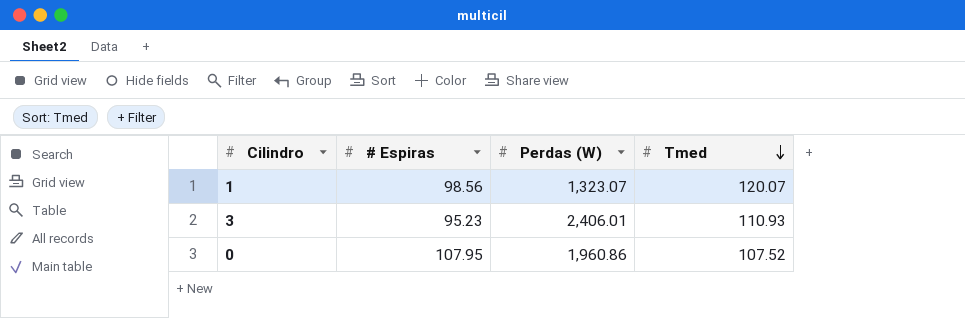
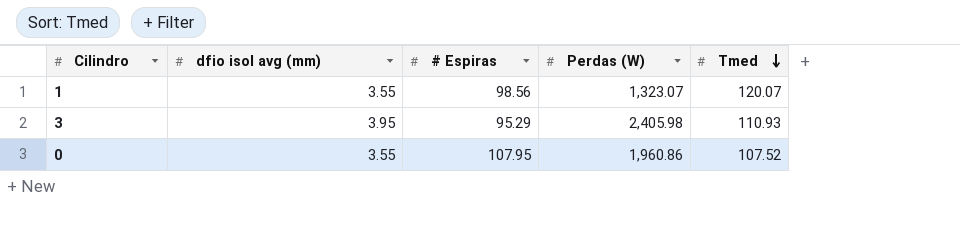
column dfio isol avg (mm) | position: none -> 2
3 | # Espiras: 95.23 -> 95.29
3 | Perdas (W): 2,406.01 -> 2,405.98

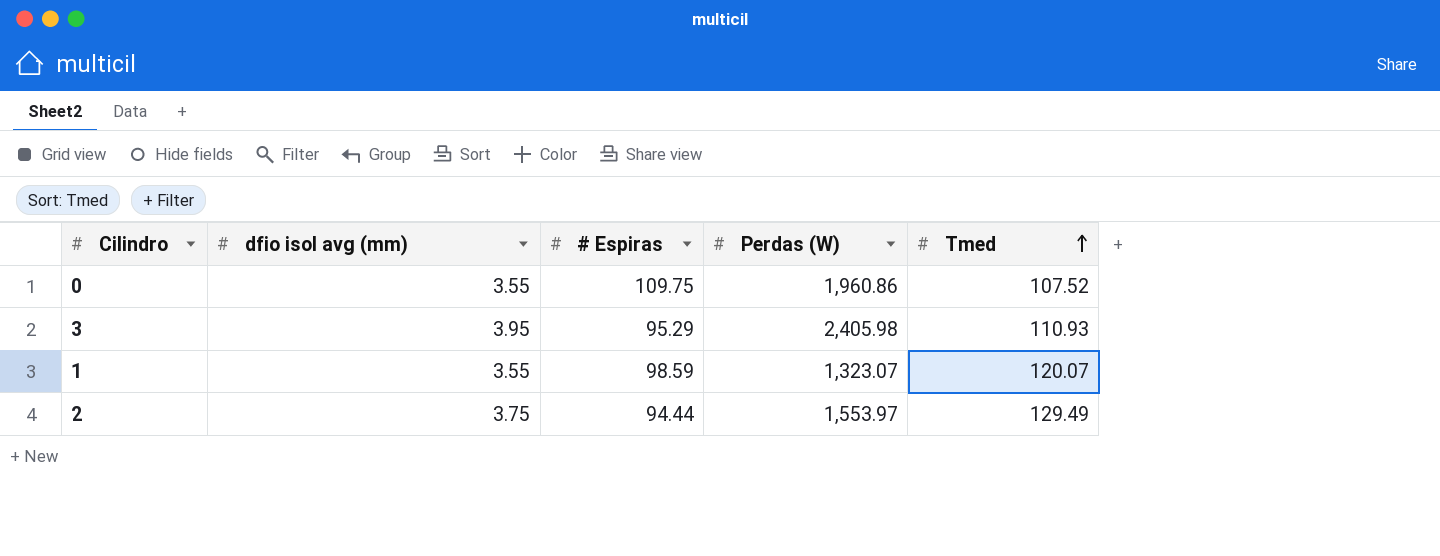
row order: Tmed descending -> Tmed ascending
0 | # Espiras: 107.95 -> 109.75
1 | # Espiras: 98.56 -> 98.59
row 2: none -> 3.75 | 94.44 | 1,553.97 | 129.49

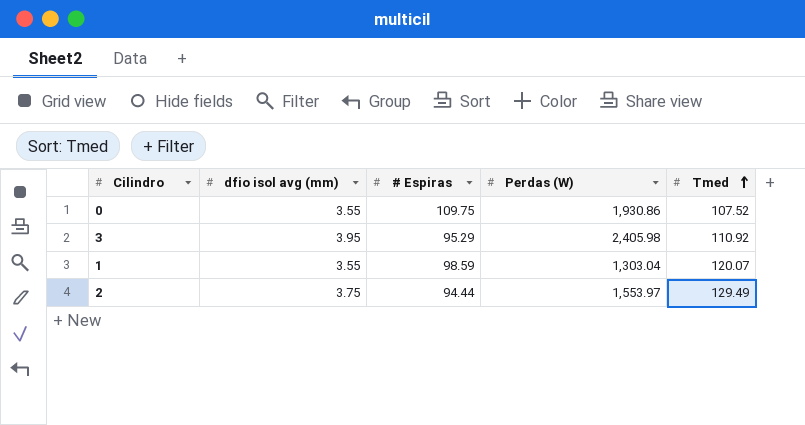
0 | Perdas (W): 1,960.86 -> 1,930.86
3 | Tmed: 110.93 -> 110.92
1 | Perdas (W): 1,323.07 -> 1,303.04

